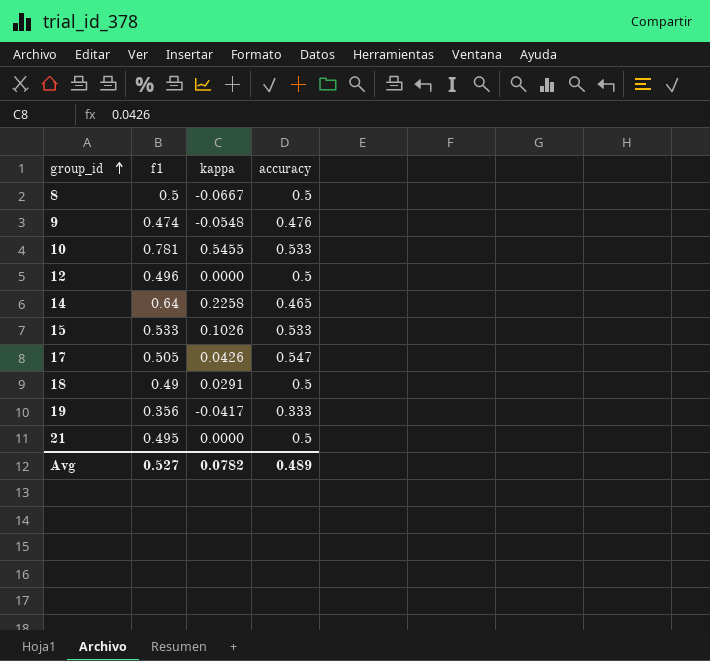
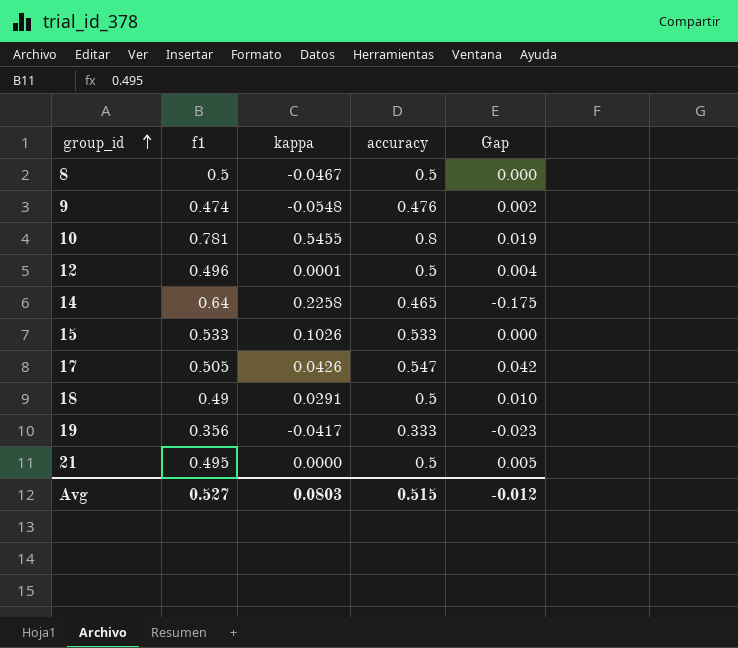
column Gap | formula: none -> [accuracy] - [f1]
8 | kappa: -0.0667 -> -0.0467
10 | accuracy: 0.533 -> 0.8
12 | kappa: 0.0000 -> 0.0001
Avg | kappa: 0.0782 -> 0.0803
Avg | accuracy: 0.489 -> 0.515

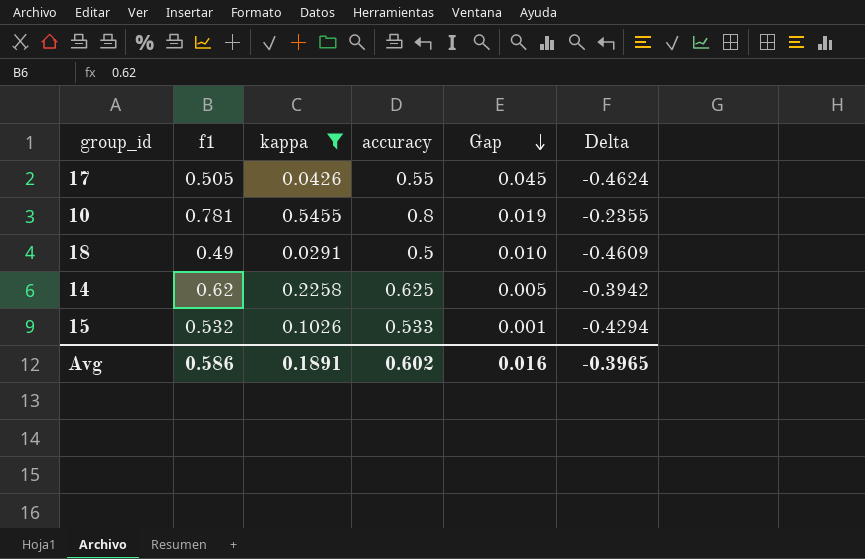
filter: none -> kappa >= 0.0291
row order: group_id ascending -> Gap descending
column Delta | formula: none -> [kappa] - [f1]
17 | accuracy: 0.547 -> 0.55
17 | Gap: 0.042 -> 0.045
14 | f1: 0.64 -> 0.62
14 | accuracy: 0.465 -> 0.625
14 | Gap: -0.175 -> 0.005
15 | f1: 0.533 -> 0.532
15 | Gap: 0.000 -> 0.001
Avg | f1: 0.527 -> 0.586
Avg | kappa: 0.0803 -> 0.1891
Avg | accuracy: 0.515 -> 0.602
Avg | Gap: -0.012 -> 0.016

